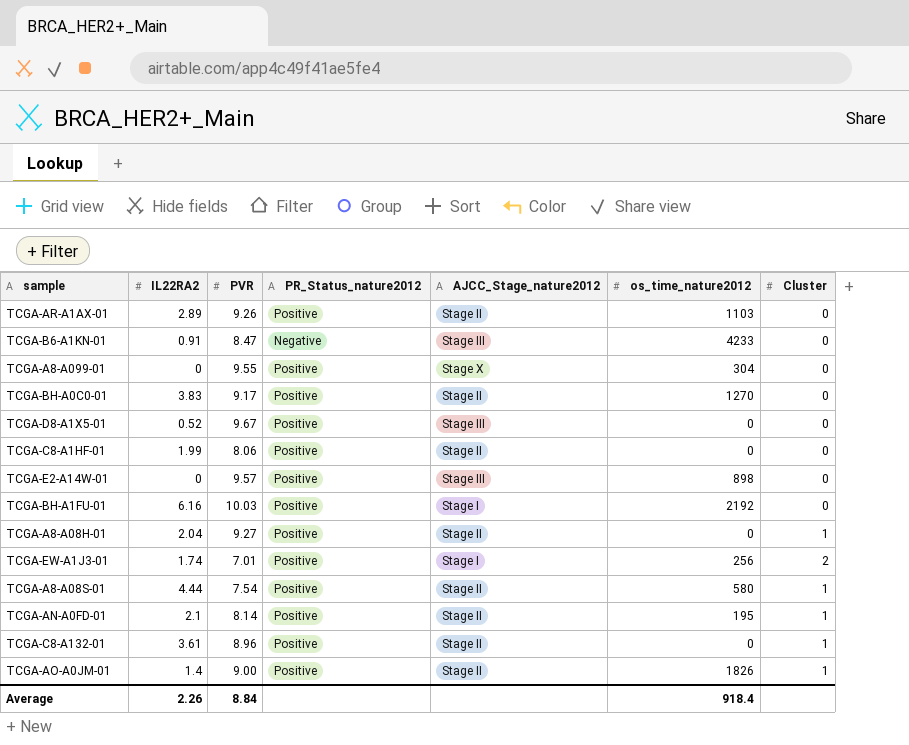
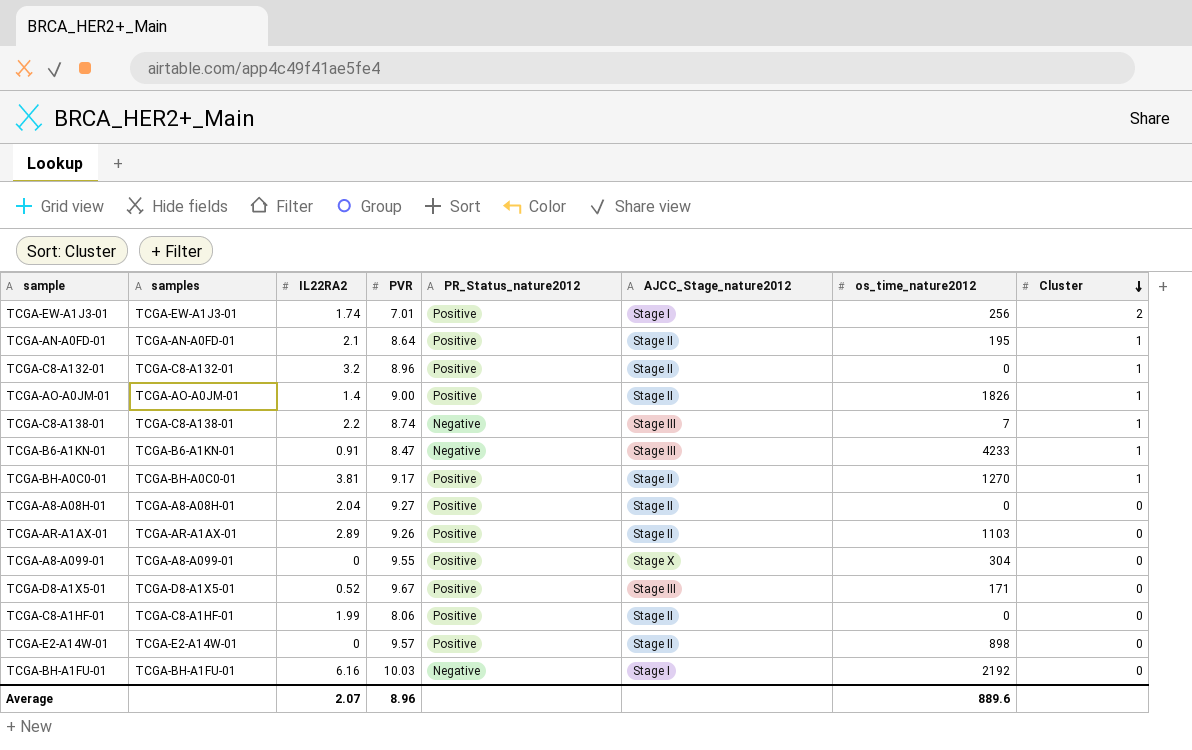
row order: none -> Cluster descending
column samples | position: none -> 2
row TCGA-A8-A08S-01: 4.44 | 7.54 | Positive | Stage II | 580 | 1 -> none
TCGA-AN-A0FD-01 | PVR: 8.14 -> 8.64
TCGA-C8-A132-01 | IL22RA2: 3.61 -> 3.2
row TCGA-C8-A138-01: none -> TCGA-C8-A138-01 | 2.2 | 8.74 | Negative | Stage III | 7 | 1
TCGA-B6-A1KN-01 | Cluster: 0 -> 1
TCGA-BH-A0C0-01 | IL22RA2: 3.83 -> 3.81
TCGA-BH-A0C0-01 | Cluster: 0 -> 1
TCGA-A8-A08H-01 | Cluster: 1 -> 0
TCGA-D8-A1X5-01 | os_time_nature2012: 0 -> 171
TCGA-E2-A14W-01 | AJCC_Stage_nature2012: Stage III -> Stage II
TCGA-BH-A1FU-01 | PR_Status_nature2012: Positive -> Negative
Average | IL22RA2: 2.26 -> 2.07
Average | PVR: 8.84 -> 8.96
Average | os_time_nature2012: 918.4 -> 889.6

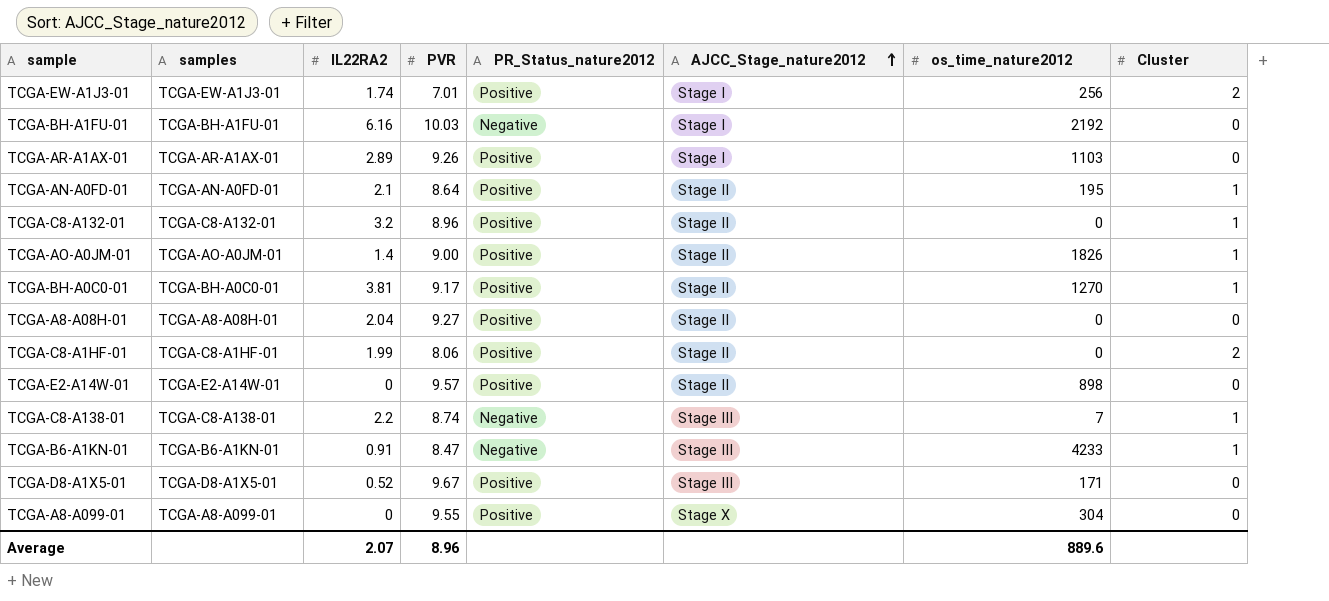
row order: Cluster descending -> AJCC_Stage_nature2012 ascending
TCGA-AR-A1AX-01 | AJCC_Stage_nature2012: Stage II -> Stage I
TCGA-C8-A1HF-01 | Cluster: 0 -> 2

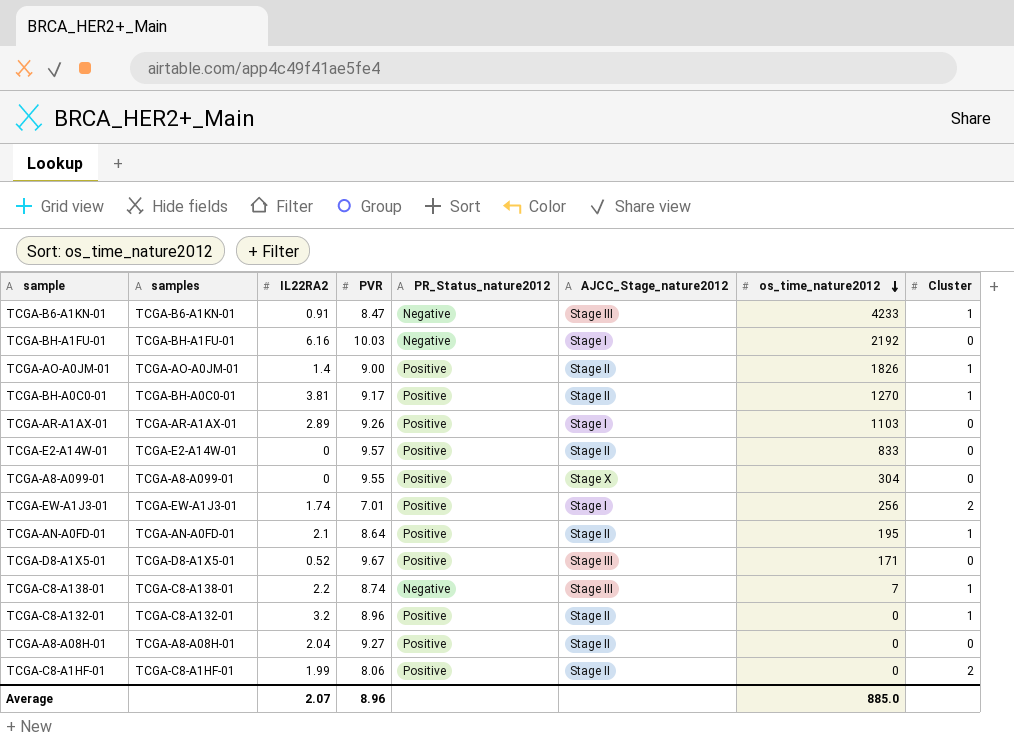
row order: AJCC_Stage_nature2012 ascending -> os_time_nature2012 descending
TCGA-E2-A14W-01 | os_time_nature2012: 898 -> 833
Average | os_time_nature2012: 889.6 -> 885.0

